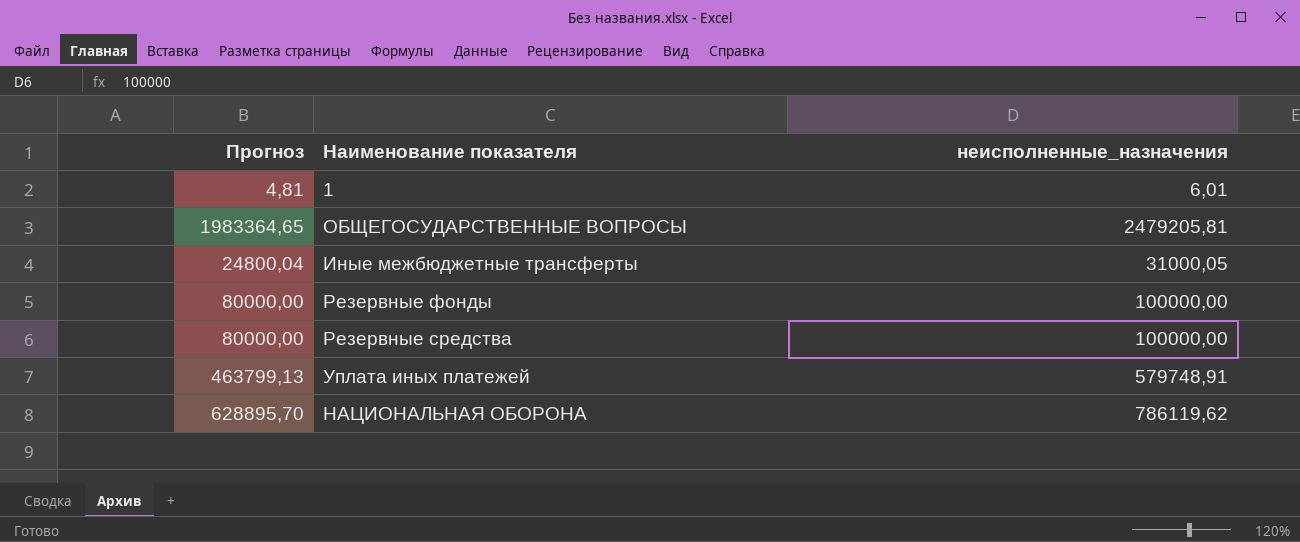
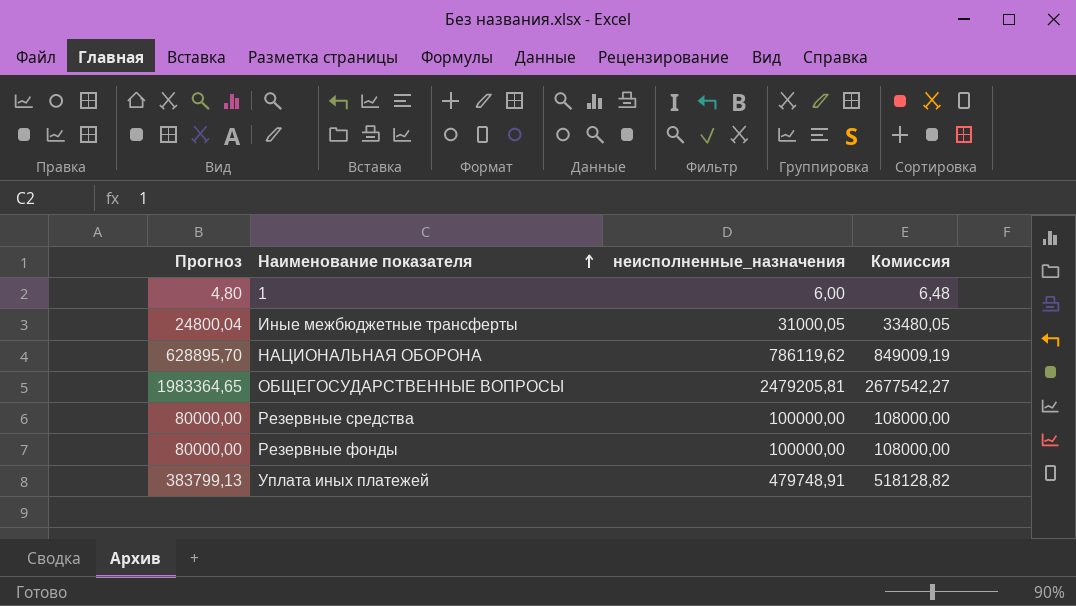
row order: none -> Наименование показателя ascending
column Комиссия | formula: none -> [неисполненные_назначения] * 1,08
1 | Прогноз: 4,81 -> 4,80
1 | неисполненные_назначения: 6,01 -> 6,00
Уплата иных платежей | Прогноз: 463799,13 -> 383799,13
Уплата иных платежей | неисполненные_назначения: 579748,91 -> 479748,91

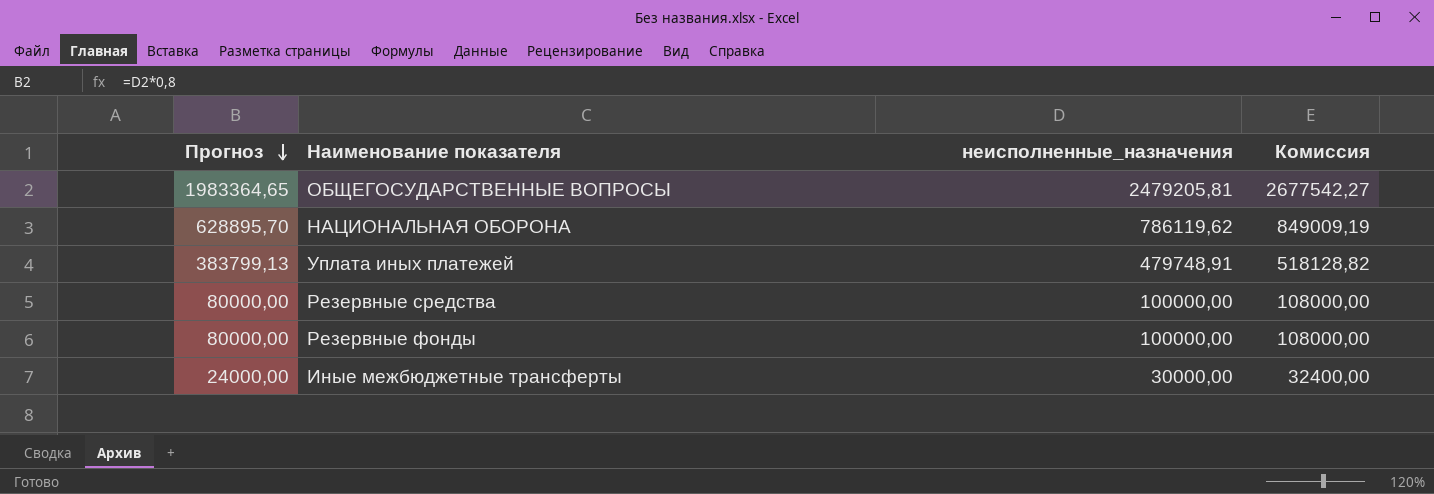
row order: Наименование показателя ascending -> Прогноз descending
row 1: 4,80 | 6,00 | 6,48 -> none
Иные межбюджетные трансферты | Прогноз: 24800,04 -> 24000,00
Иные межбюджетные трансферты | неисполненные_назначения: 31000,05 -> 30000,00
Иные межбюджетные трансферты | Комиссия: 33480,05 -> 32400,00

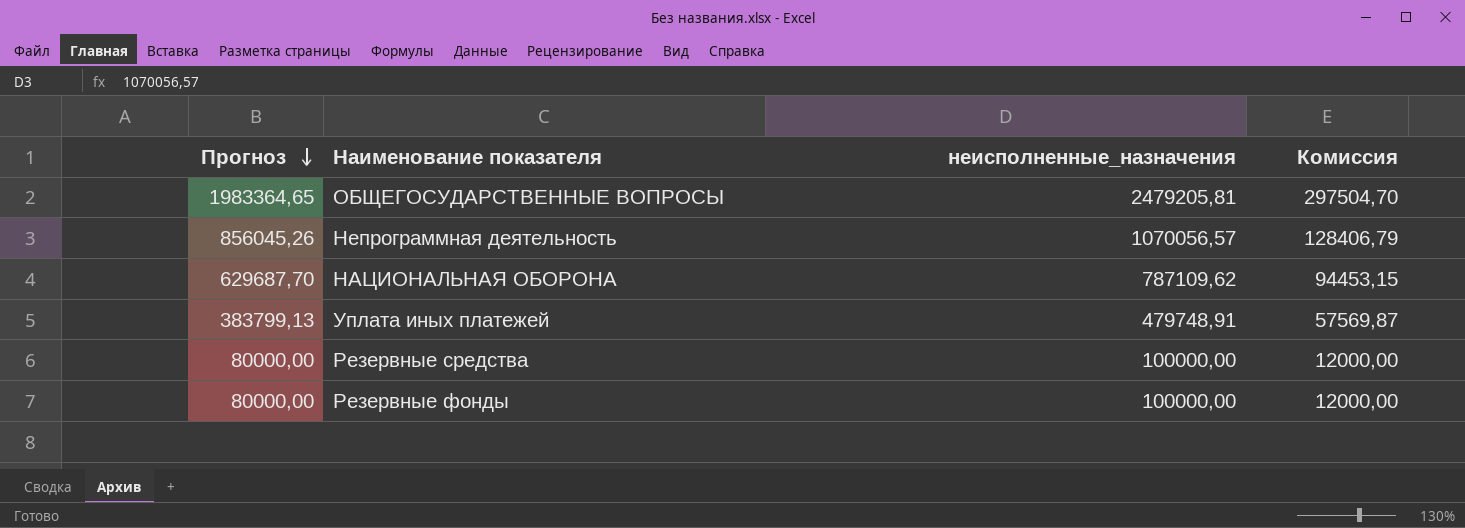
column Комиссия | formula: [неисполненные_назначения] * 1,08 -> [неисполненные_назначения] * 0,12
row Иные межбюджетные трансферты: 24000,00 | 30000,00 | 32400,00 -> none
row Непрограммная деятельность: none -> 856045,26 | 1070056,57 | 128406,79
НАЦИОНАЛЬНАЯ ОБОРОНА | Прогноз: 628895,70 -> 629687,70
НАЦИОНАЛЬНАЯ ОБОРОНА | неисполненные_назначения: 786119,62 -> 787109,62

